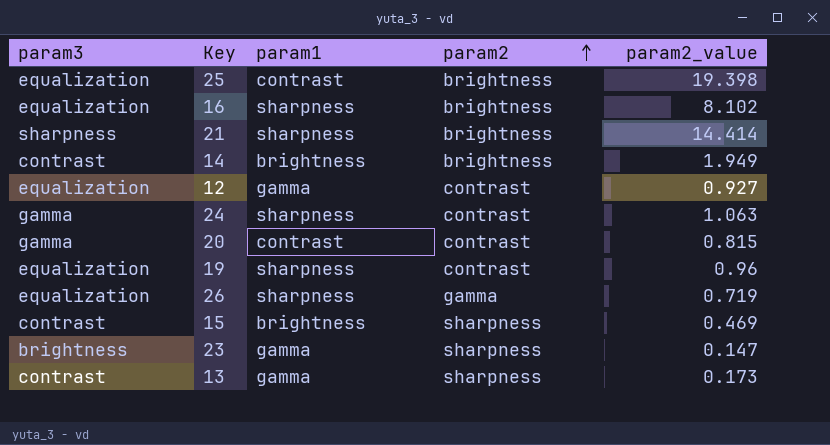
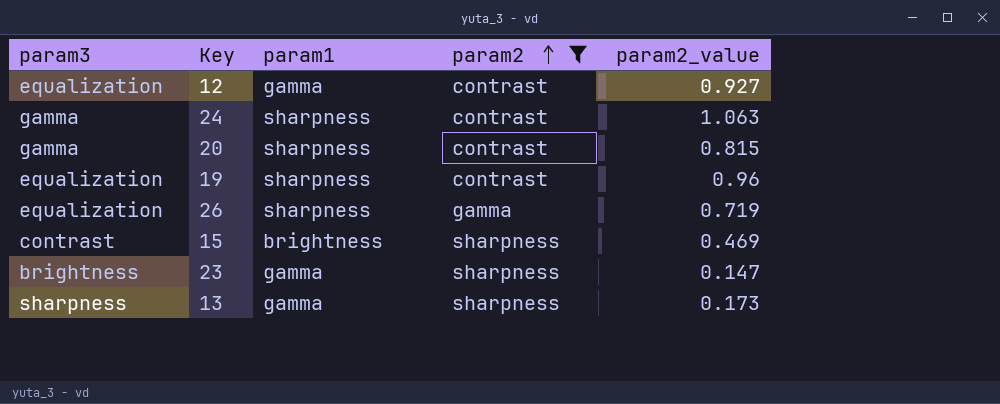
filter: none -> param2 != brightness
20 | param1: contrast -> sharpness
13 | param3: contrast -> sharpness

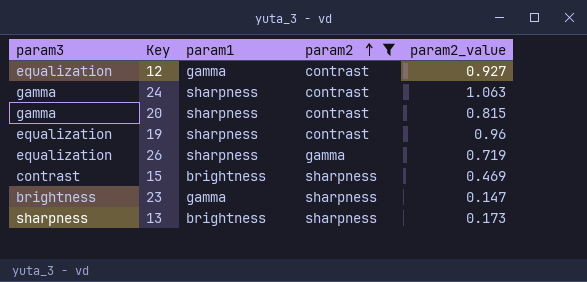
13 | param1: gamma -> brightness

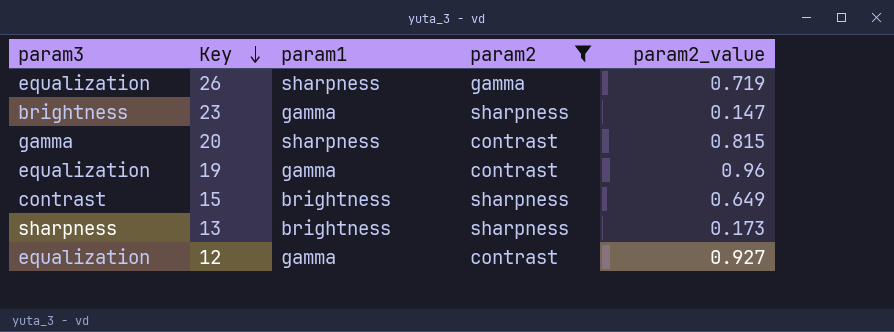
row order: param2 ascending -> Key descending
row 24: gamma | sharpness | contrast | 1.063 -> none
19 | param1: sharpness -> gamma
15 | param2_value: 0.469 -> 0.649

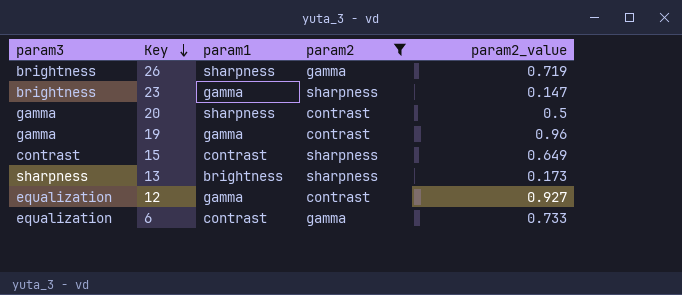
26 | param3: equalization -> brightness
20 | param2_value: 0.815 -> 0.5
19 | param3: equalization -> gamma
15 | param1: brightness -> contrast
row 6: none -> equalization | contrast | gamma | 0.733

